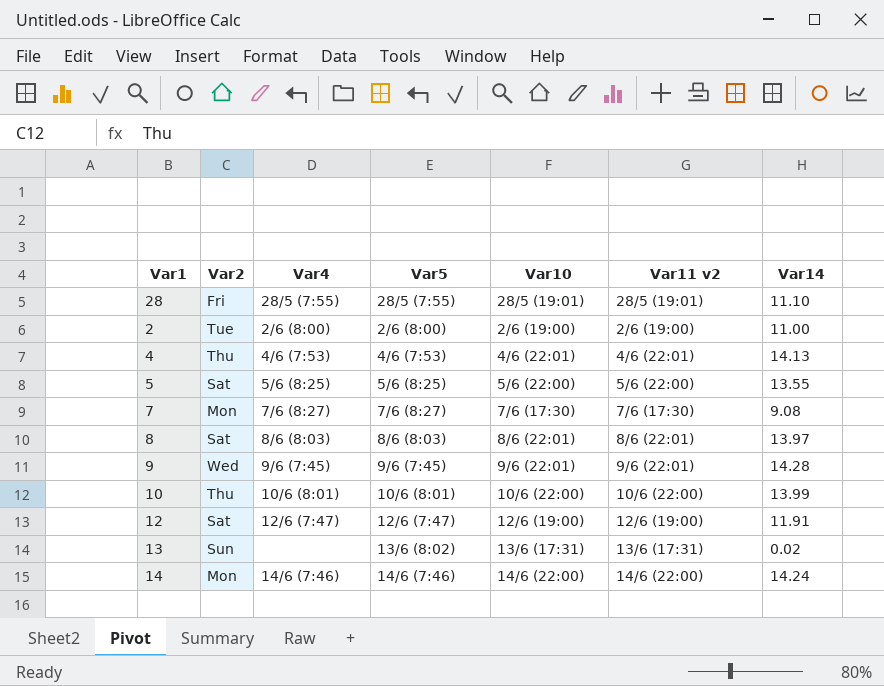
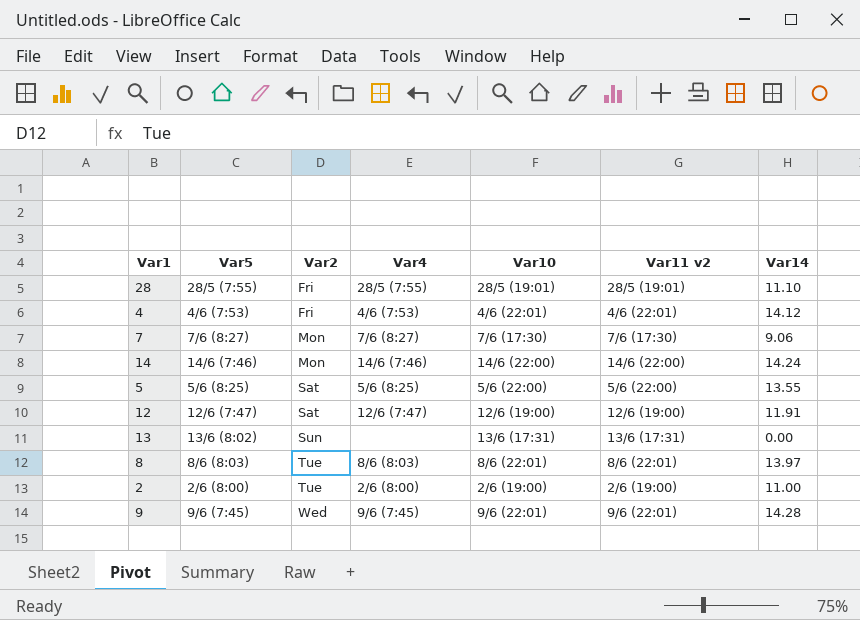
row order: none -> Var2 ascending
column Var5 | position: 4 -> 2
row 10: Thu | 10/6 (8:01) | 10/6 (8:01) | 10/6 (22:00) | 10/6 (22:00) | 13.99 -> none
4 | Var2: Thu -> Fri
4 | Var14: 14.13 -> 14.12
7 | Var14: 9.08 -> 9.06
13 | Var14: 0.02 -> 0.00
8 | Var2: Sat -> Tue

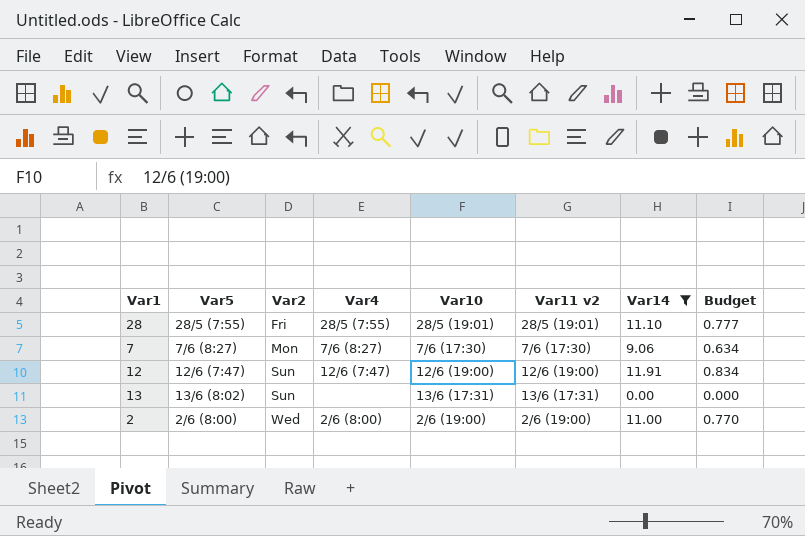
filter: none -> Var14 <= 11.91
column Budget | formula: none -> [Var14] * 0.07
12 | Var2: Sat -> Sun
2 | Var2: Tue -> Wed

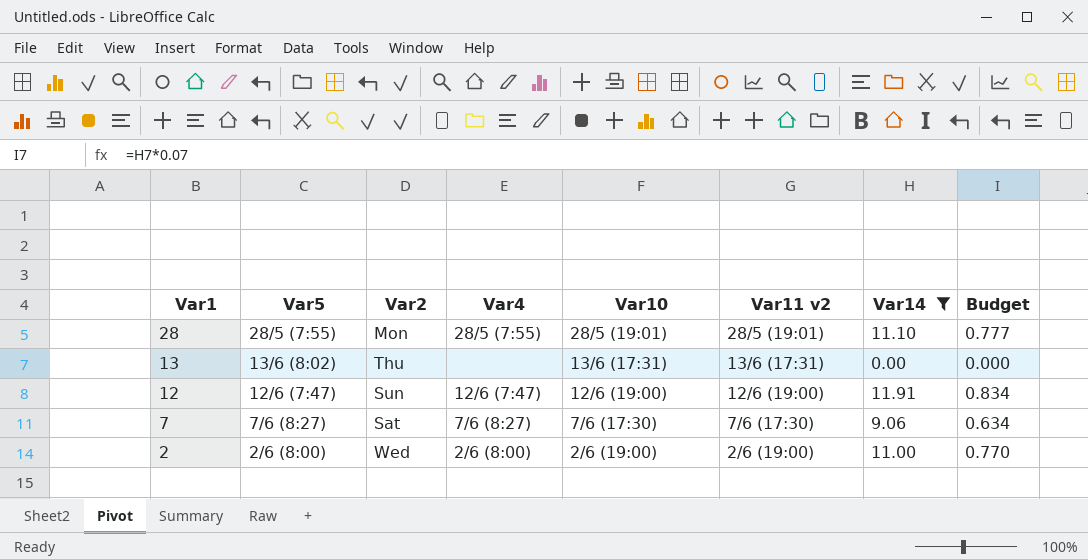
row order: Var2 ascending -> Var1 descending
28 | Var2: Fri -> Mon
13 | Var2: Sun -> Thu
7 | Var2: Mon -> Sat

